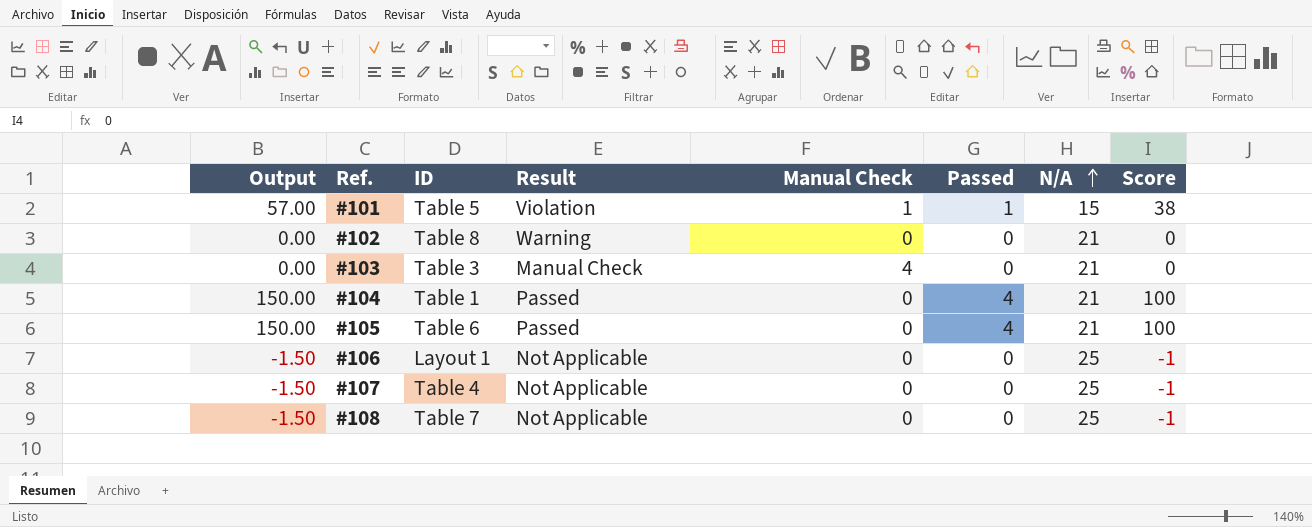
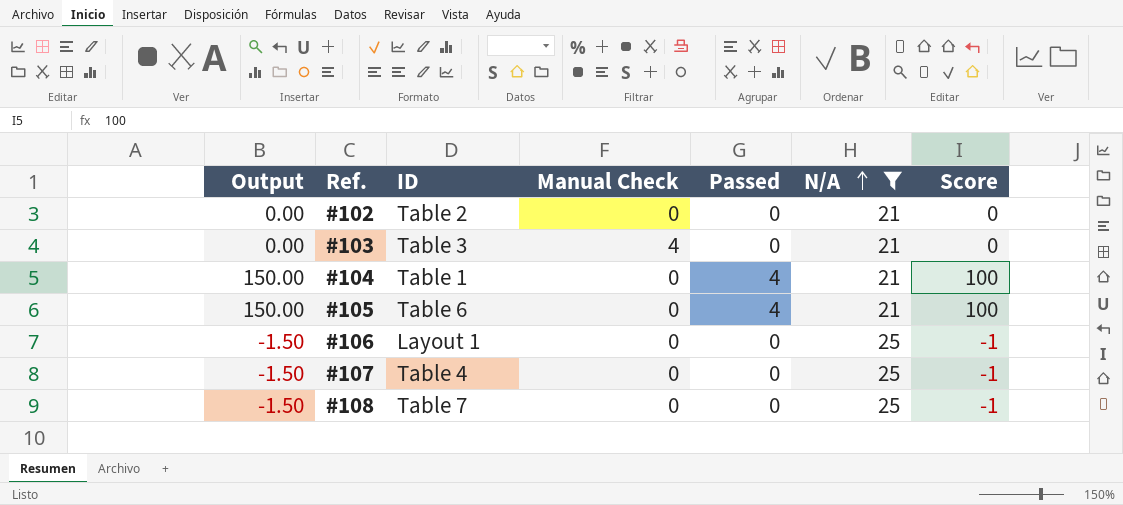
filter: none -> N/A != 15
column Result | position: 4 -> none
#102 | ID: Table 8 -> Table 2

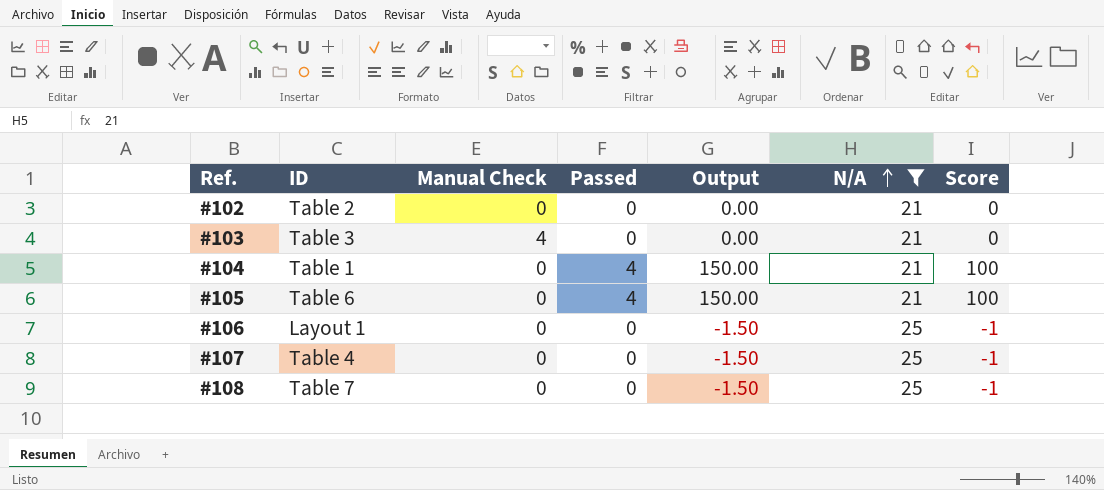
column Output | position: 1 -> 5

